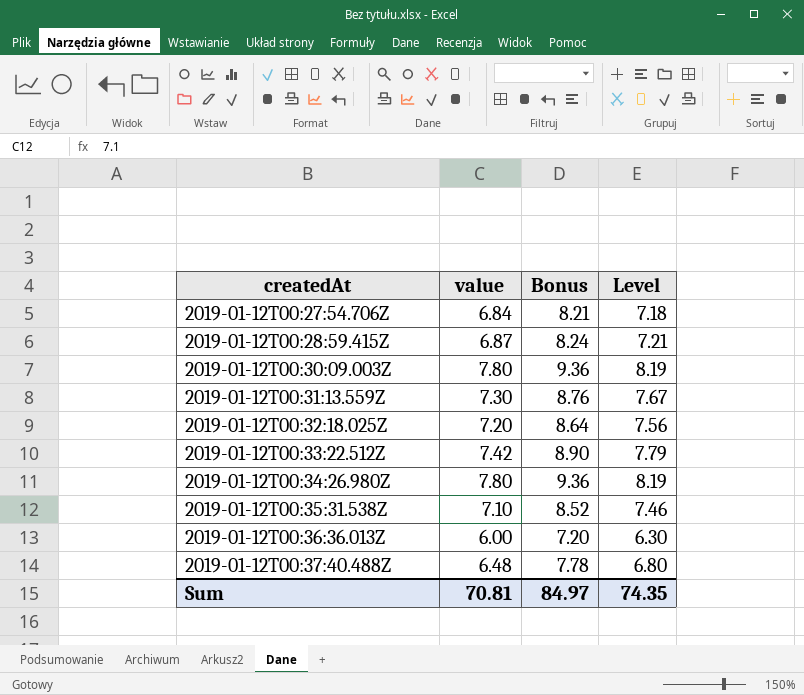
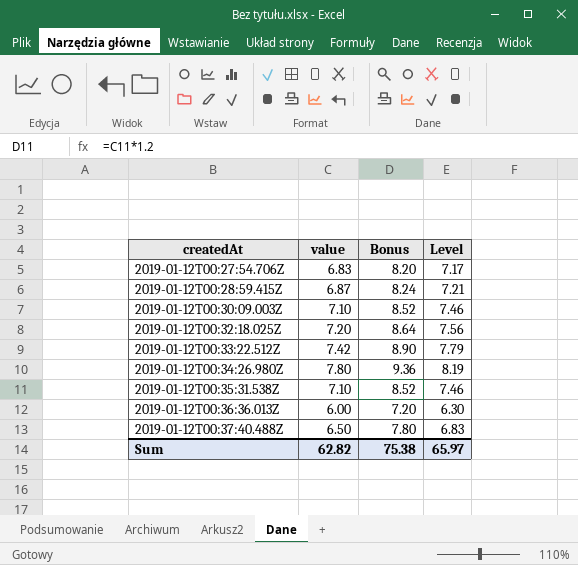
row 2019-01-12T00:31:13.559Z: 7.30 | 8.76 | 7.67 -> none
2019-01-12T00:27:54.706Z | value: 6.84 -> 6.83
2019-01-12T00:27:54.706Z | Bonus: 8.21 -> 8.20
2019-01-12T00:27:54.706Z | Level: 7.18 -> 7.17
2019-01-12T00:30:09.003Z | value: 7.80 -> 7.10
2019-01-12T00:30:09.003Z | Bonus: 9.36 -> 8.52
2019-01-12T00:30:09.003Z | Level: 8.19 -> 7.46
2019-01-12T00:37:40.488Z | value: 6.48 -> 6.50
2019-01-12T00:37:40.488Z | Bonus: 7.78 -> 7.80
2019-01-12T00:37:40.488Z | Level: 6.80 -> 6.83
Sum | value: 70.81 -> 62.82
Sum | Bonus: 84.97 -> 75.38
Sum | Level: 74.35 -> 65.97

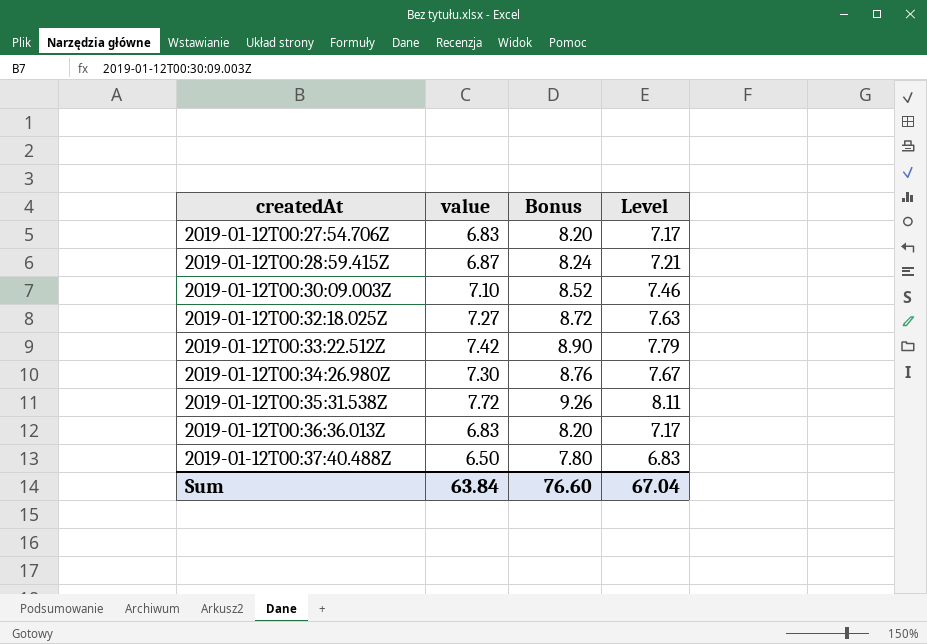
2019-01-12T00:32:18.025Z | value: 7.20 -> 7.27
2019-01-12T00:32:18.025Z | Bonus: 8.64 -> 8.72
2019-01-12T00:32:18.025Z | Level: 7.56 -> 7.63
2019-01-12T00:34:26.980Z | value: 7.80 -> 7.30
2019-01-12T00:34:26.980Z | Bonus: 9.36 -> 8.76
2019-01-12T00:34:26.980Z | Level: 8.19 -> 7.67
2019-01-12T00:35:31.538Z | value: 7.10 -> 7.72
2019-01-12T00:35:31.538Z | Bonus: 8.52 -> 9.26
2019-01-12T00:35:31.538Z | Level: 7.46 -> 8.11
2019-01-12T00:36:36.013Z | value: 6.00 -> 6.83
2019-01-12T00:36:36.013Z | Bonus: 7.20 -> 8.20
2019-01-12T00:36:36.013Z | Level: 6.30 -> 7.17
Sum | value: 62.82 -> 63.84
Sum | Bonus: 75.38 -> 76.60
Sum | Level: 65.97 -> 67.04

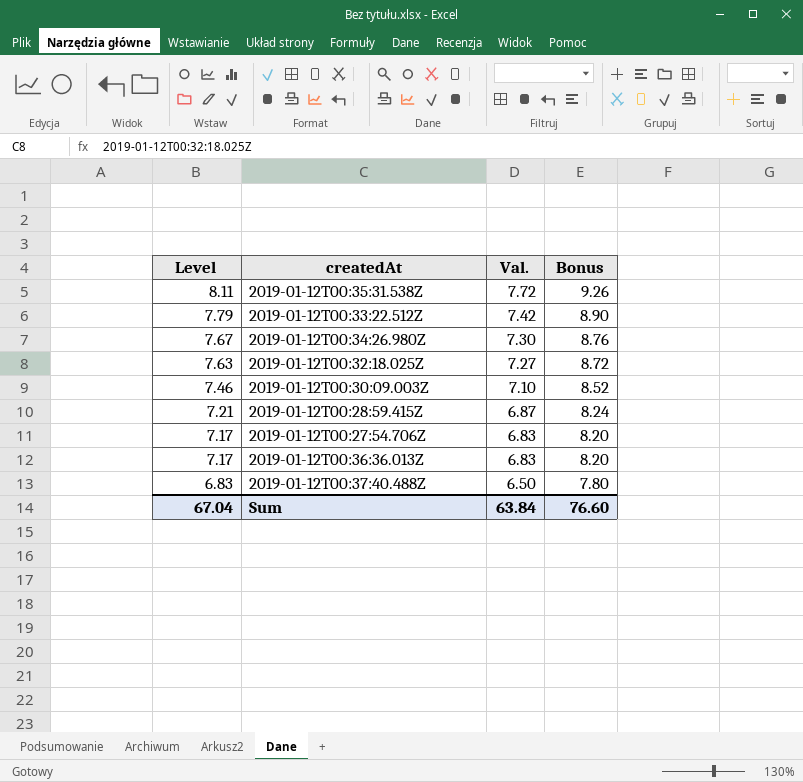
row order: createdAt ascending -> Level descending
column Level | position: 4 -> 1
column name: value -> Val.

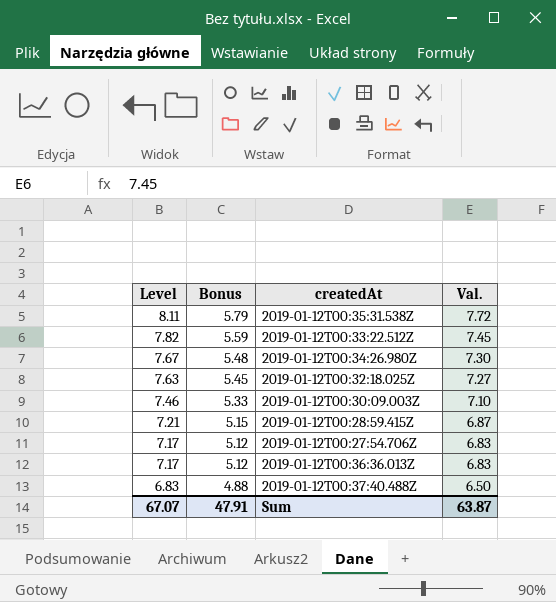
column Bonus | formula: [Val.] * 1.2 -> [Val.] * 0.75
column Bonus | position: 4 -> 2
2019-01-12T00:33:22.512Z | Level: 7.79 -> 7.82
2019-01-12T00:33:22.512Z | Val.: 7.42 -> 7.45
Sum | Level: 67.04 -> 67.07
Sum | Bonus: 76.60 -> 47.91
Sum | Val.: 63.84 -> 63.87

